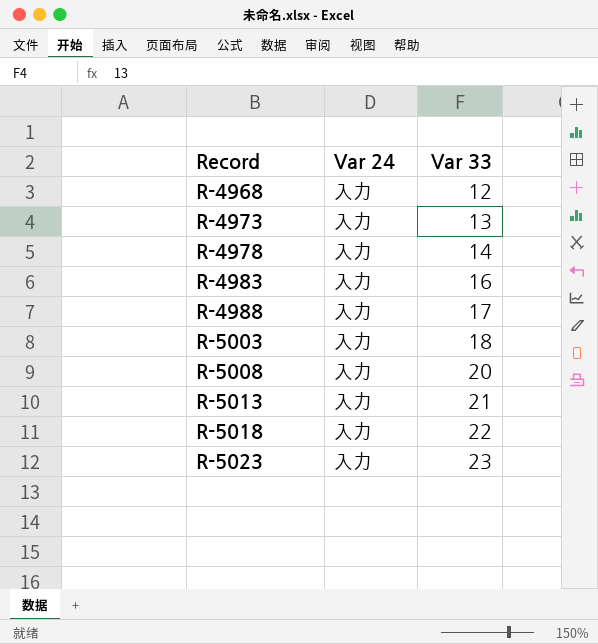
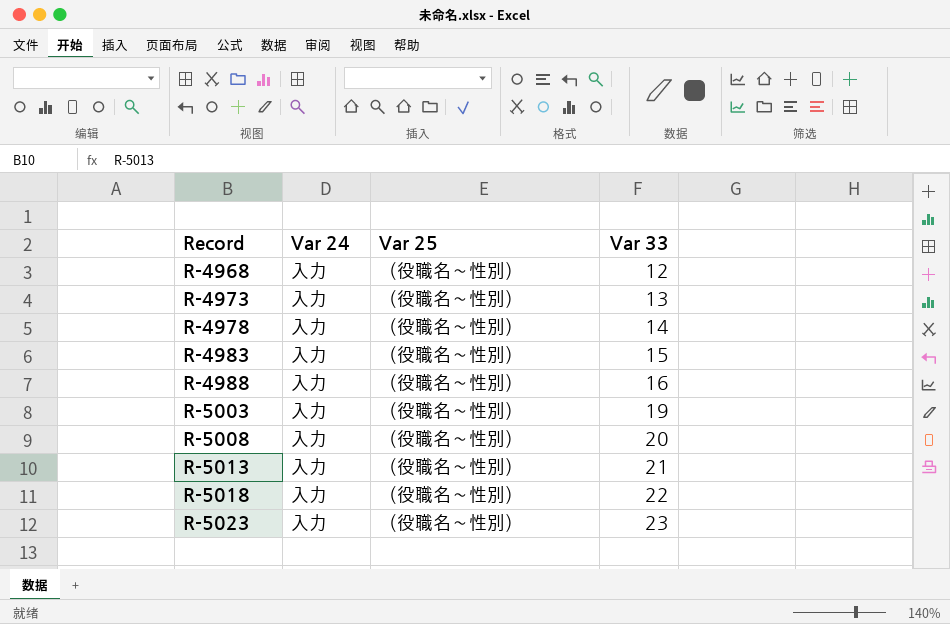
column Var 25 | position: none -> 3
R-4983 | Var 33: 16 -> 15
R-4988 | Var 33: 17 -> 16
R-5003 | Var 33: 18 -> 19

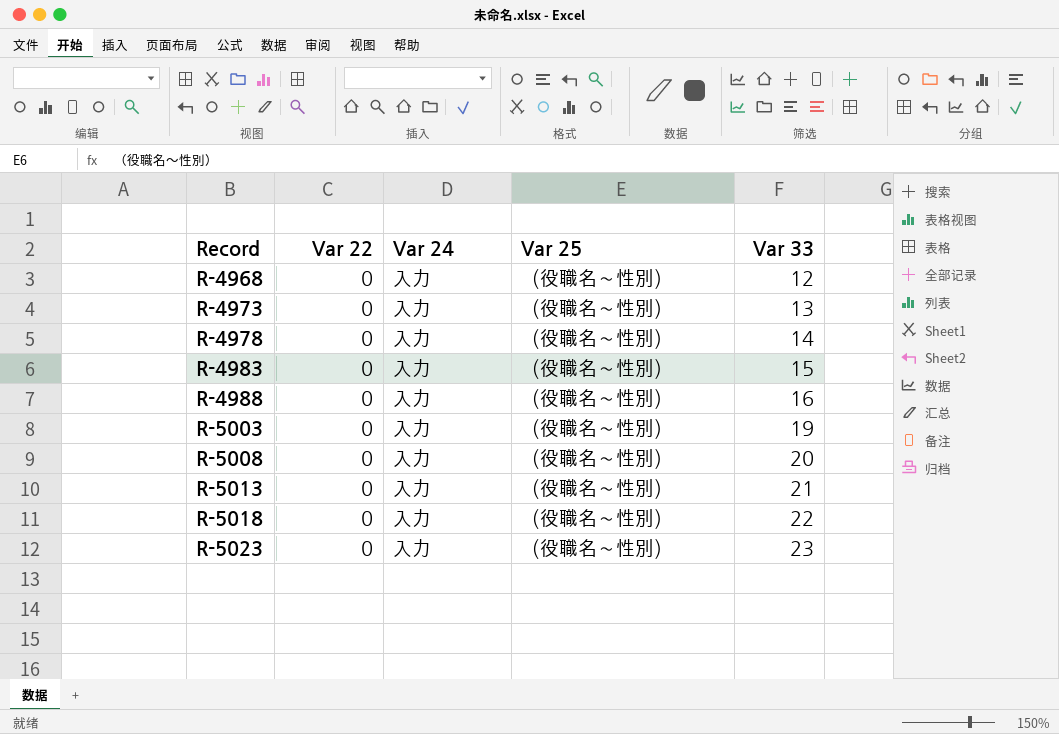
column Var 22 | position: none -> 2

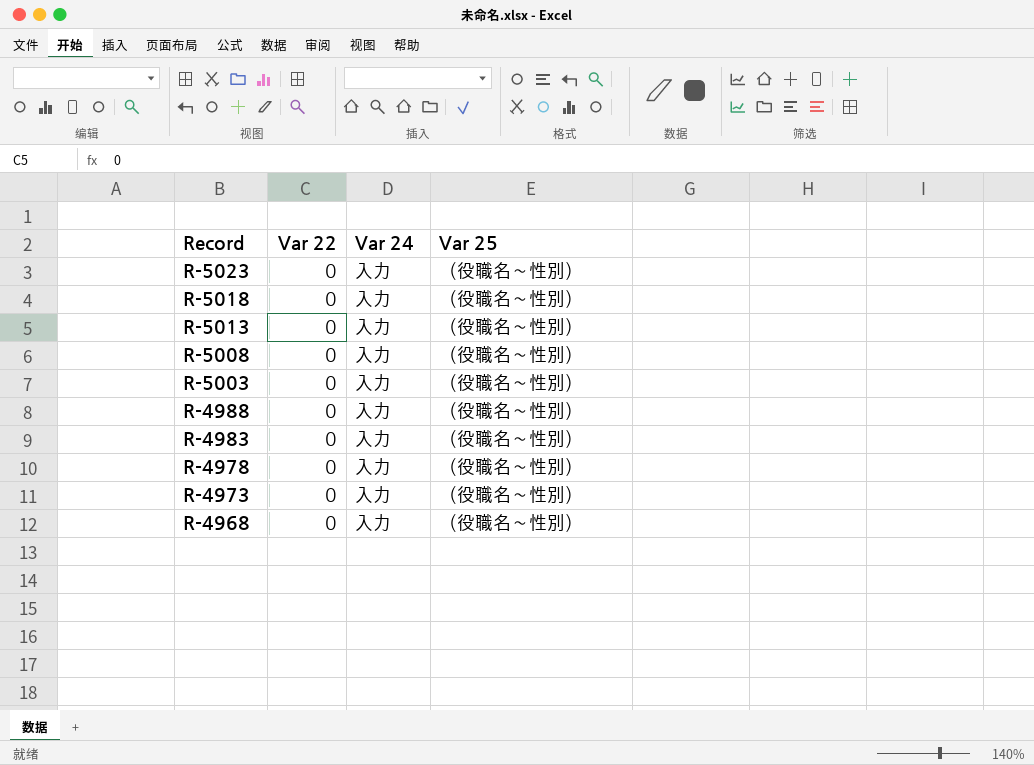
row order: Record ascending -> Record descending
column Var 33 | position: 5 -> none

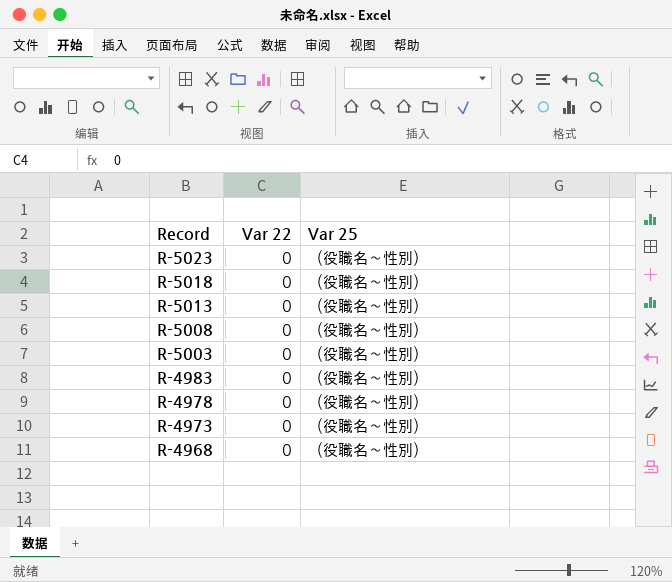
column Var 24 | position: 3 -> none
row R-4988: 0 | 入力 | （役職名～性別） -> none

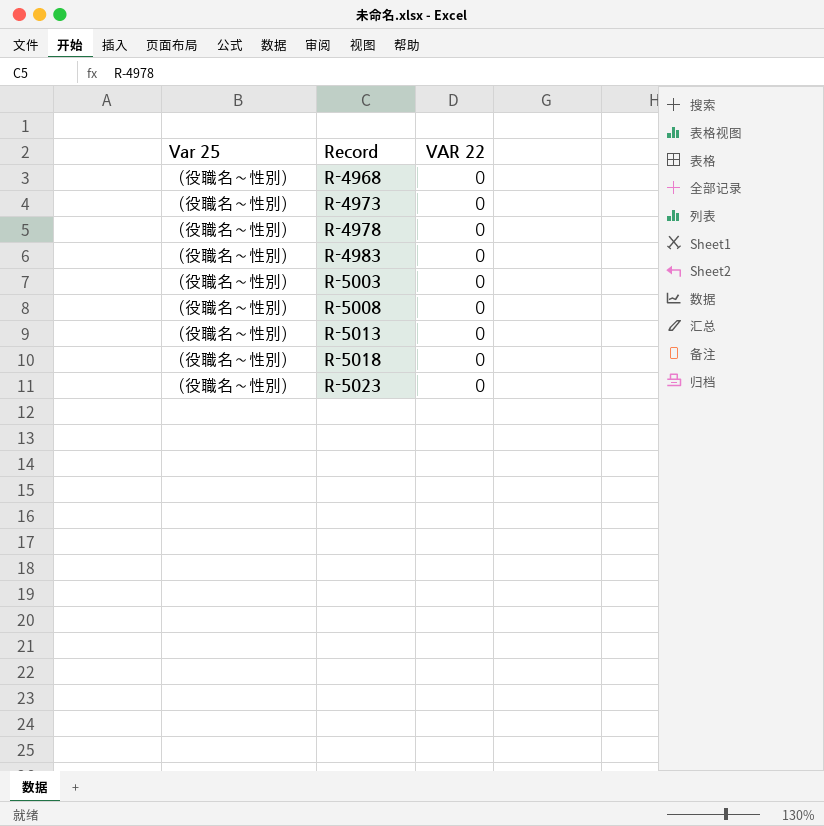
row order: Record descending -> Record ascending
column Var 25 | position: 3 -> 1
column name: Var 22 -> VAR 22

